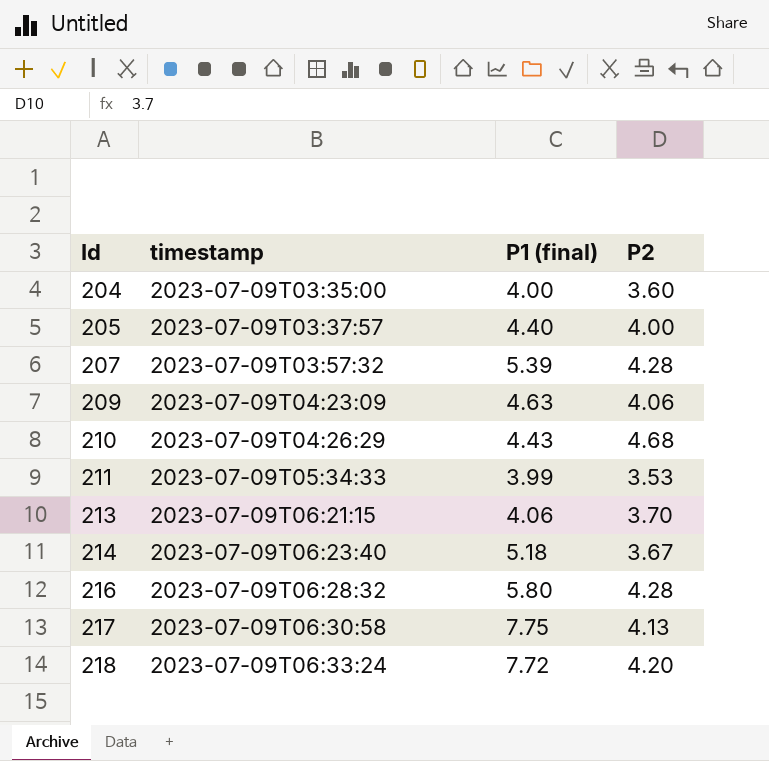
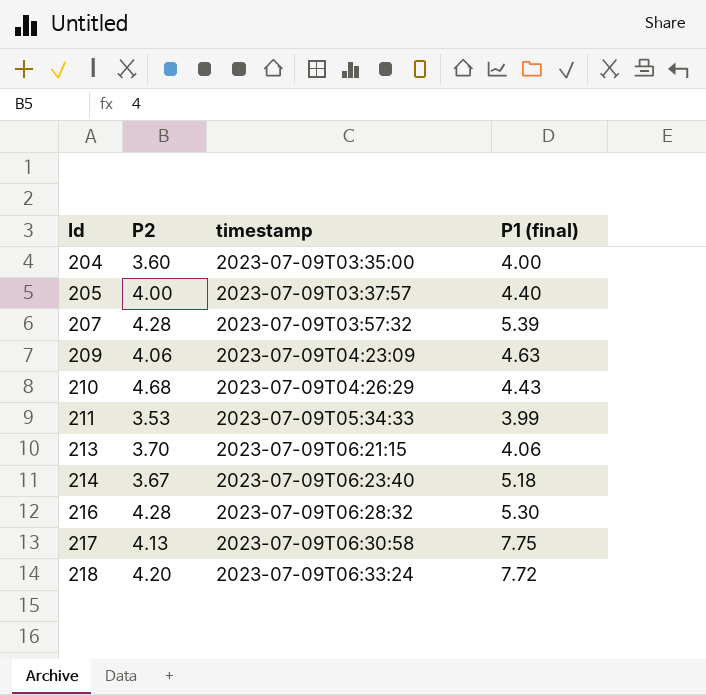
column P2 | position: 4 -> 2
216 | P1 (final): 5.80 -> 5.30

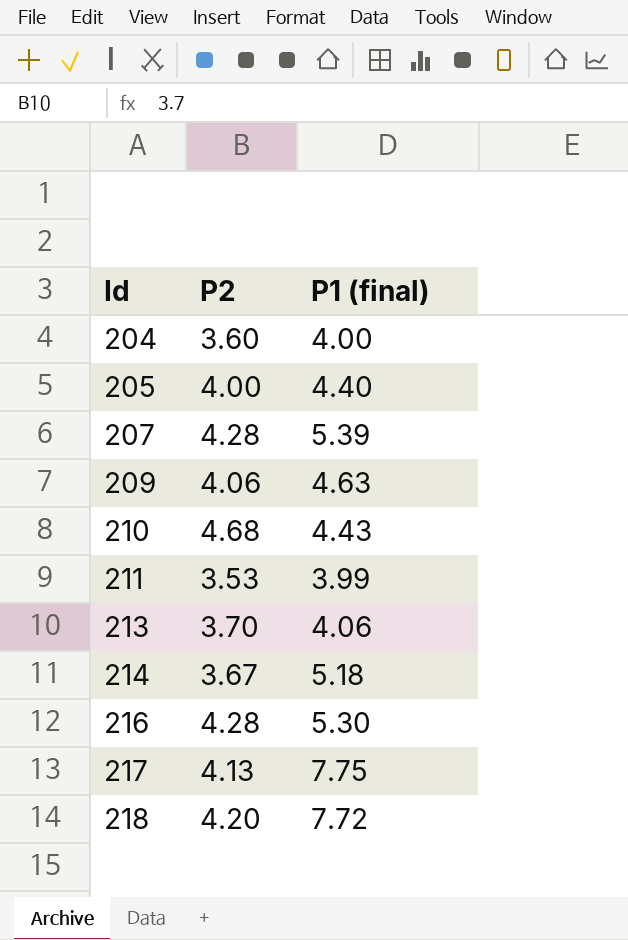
column timestamp | position: 3 -> none

